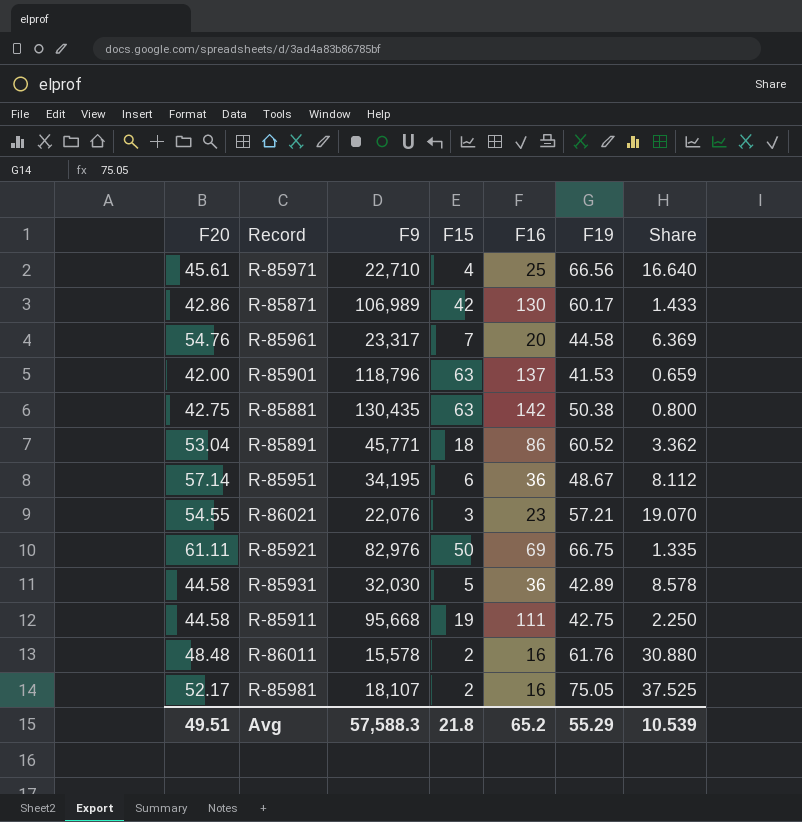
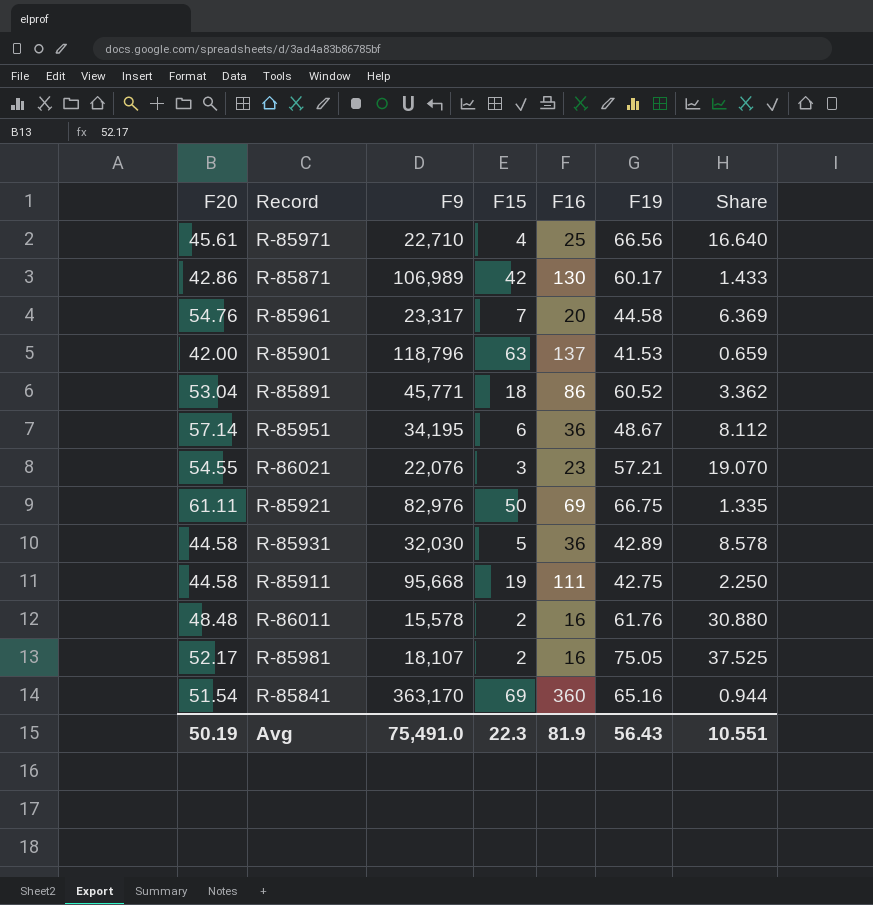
row R-85881: 42.75 | 130,435 | 63 | 142 | 50.38 | 0.800 -> none
row R-85841: none -> 51.54 | 363,170 | 69 | 360 | 65.16 | 0.944
Avg | F20: 49.51 -> 50.19
Avg | F9: 57,588.3 -> 75,491.0
Avg | F15: 21.8 -> 22.3
Avg | F16: 65.2 -> 81.9
Avg | F19: 55.29 -> 56.43
Avg | Share: 10.539 -> 10.551

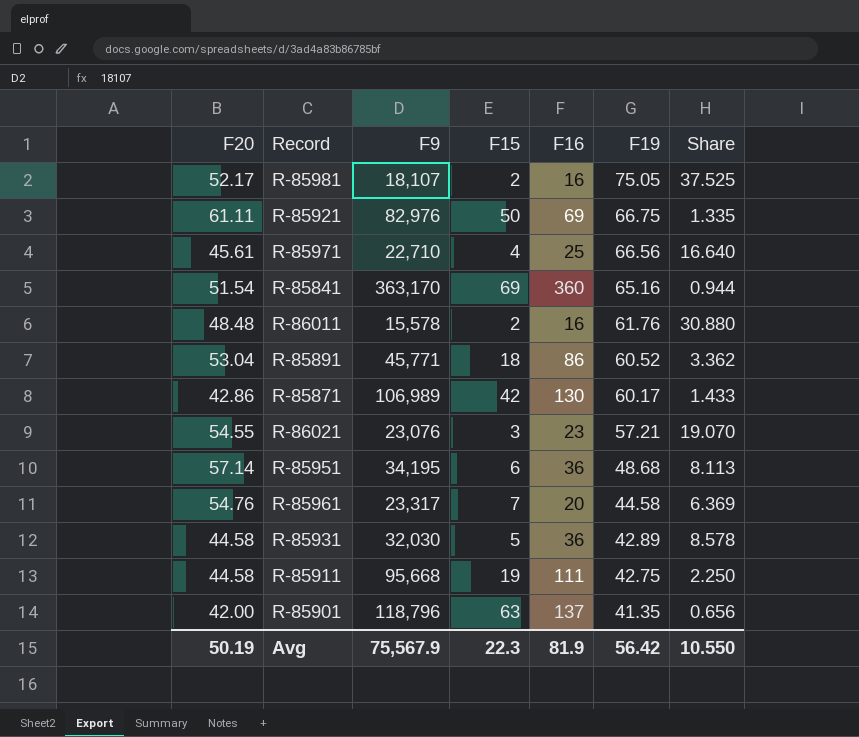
row order: none -> F19 descending
R-86021 | F9: 22,076 -> 23,076
R-85951 | F19: 48.67 -> 48.68
R-85951 | Share: 8.112 -> 8.113
R-85901 | F19: 41.53 -> 41.35
R-85901 | Share: 0.659 -> 0.656
Avg | F9: 75,491.0 -> 75,567.9
Avg | F19: 56.43 -> 56.42
Avg | Share: 10.551 -> 10.550

